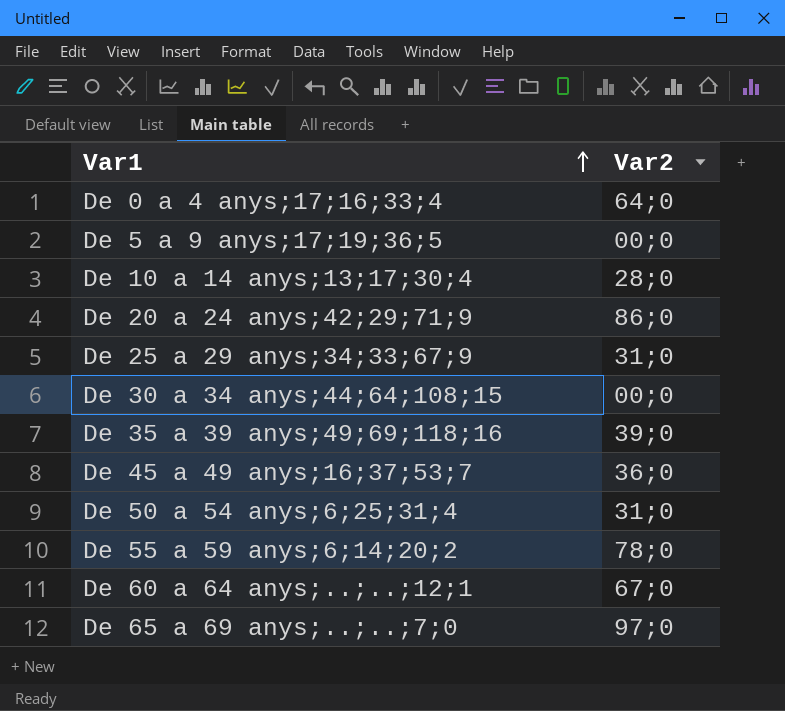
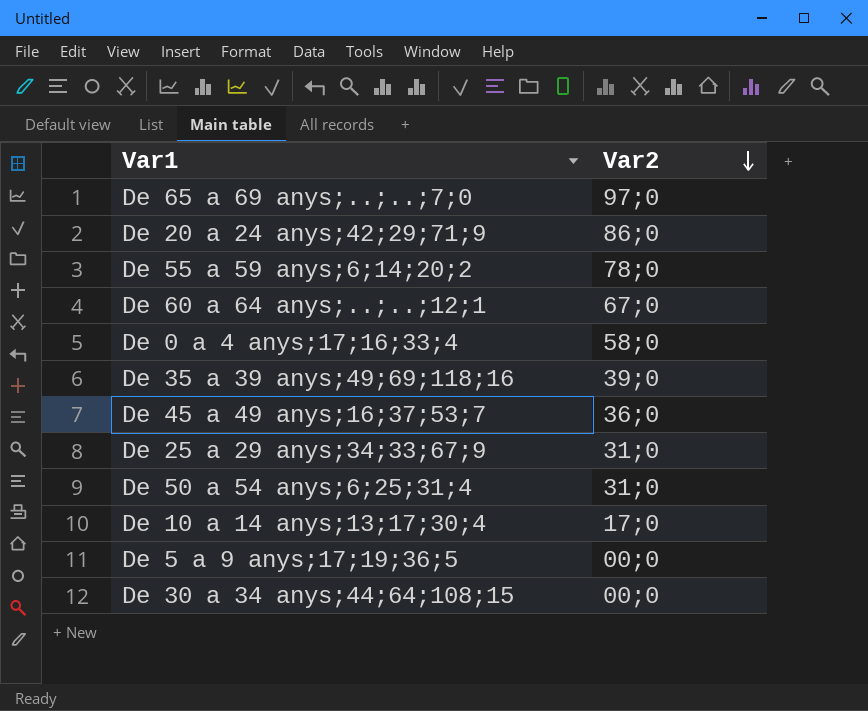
row order: Var1 ascending -> Var2 descending
De 0 a 4 anys;17;16;33;4 | Var2: 64;0 -> 58;0
De 10 a 14 anys;13;17;30;4 | Var2: 28;0 -> 17;0

